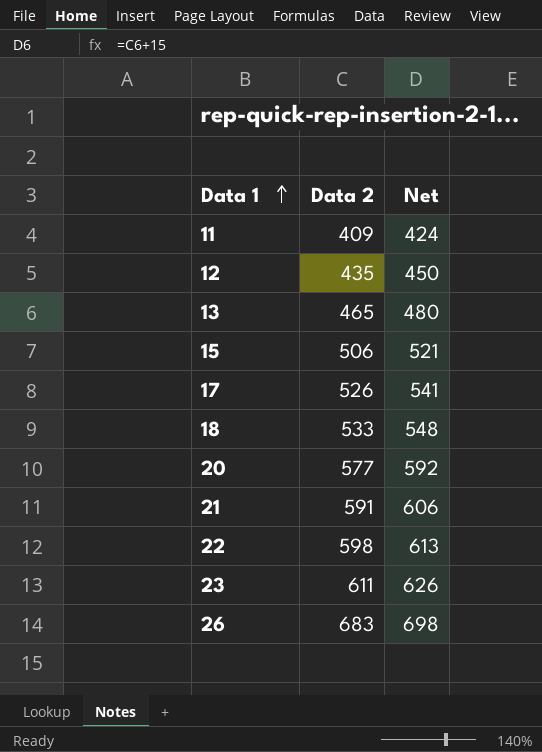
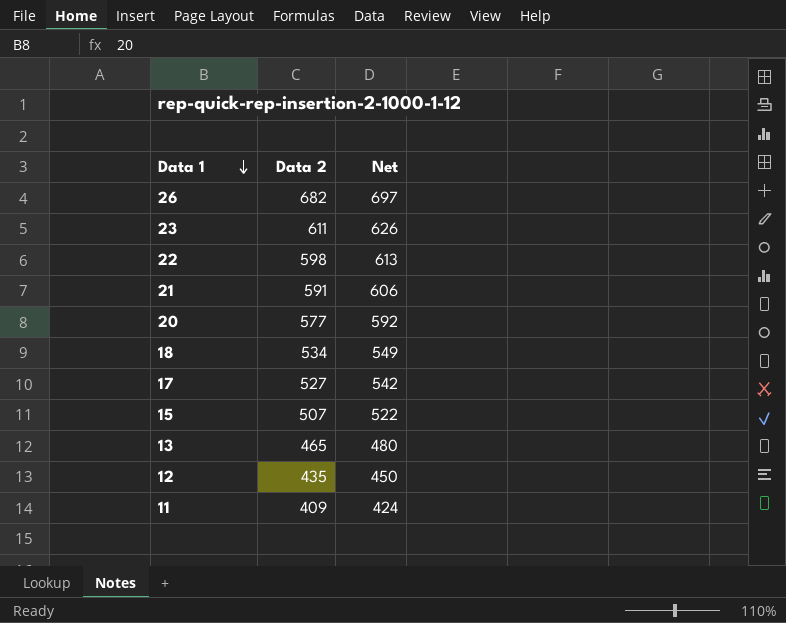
row order: Data 1 ascending -> Data 1 descending
26 | Data 2: 683 -> 682
26 | Net: 698 -> 697
18 | Data 2: 533 -> 534
18 | Net: 548 -> 549
17 | Data 2: 526 -> 527
17 | Net: 541 -> 542
15 | Data 2: 506 -> 507
15 | Net: 521 -> 522

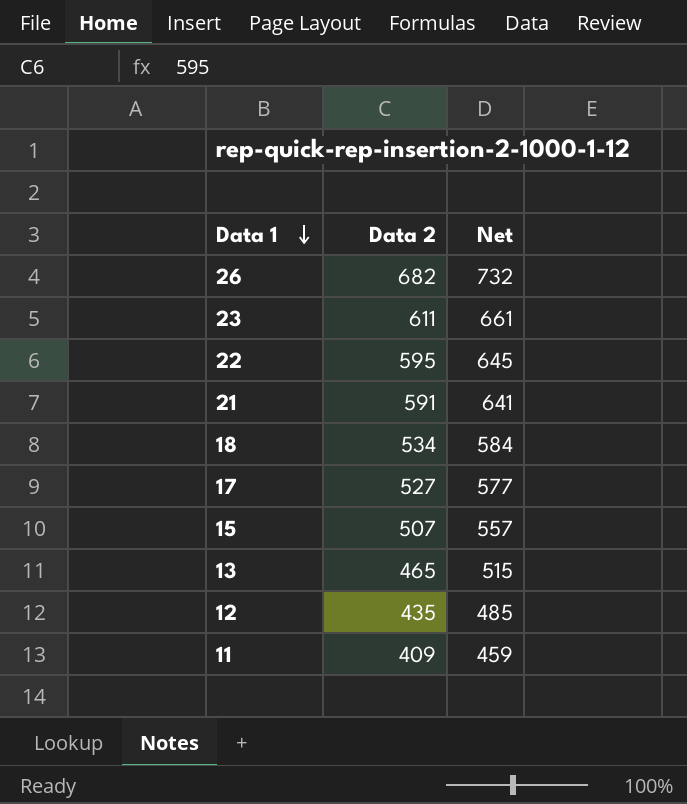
column Net | formula: [Data 2] + 15 -> [Data 2] + 50
row 20: 577 | 592 -> none
22 | Data 2: 598 -> 595

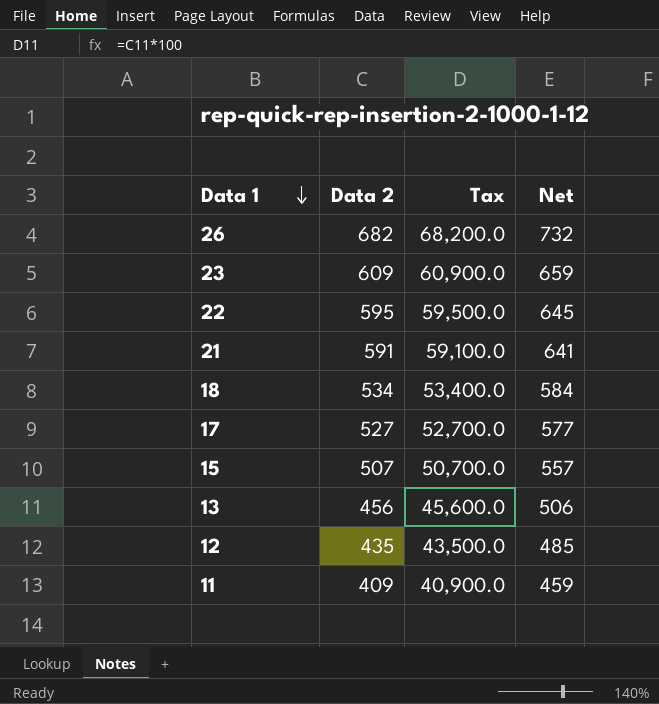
column Tax | formula: none -> [Data 2] * 100
23 | Data 2: 611 -> 609
23 | Net: 661 -> 659
13 | Data 2: 465 -> 456
13 | Net: 515 -> 506

